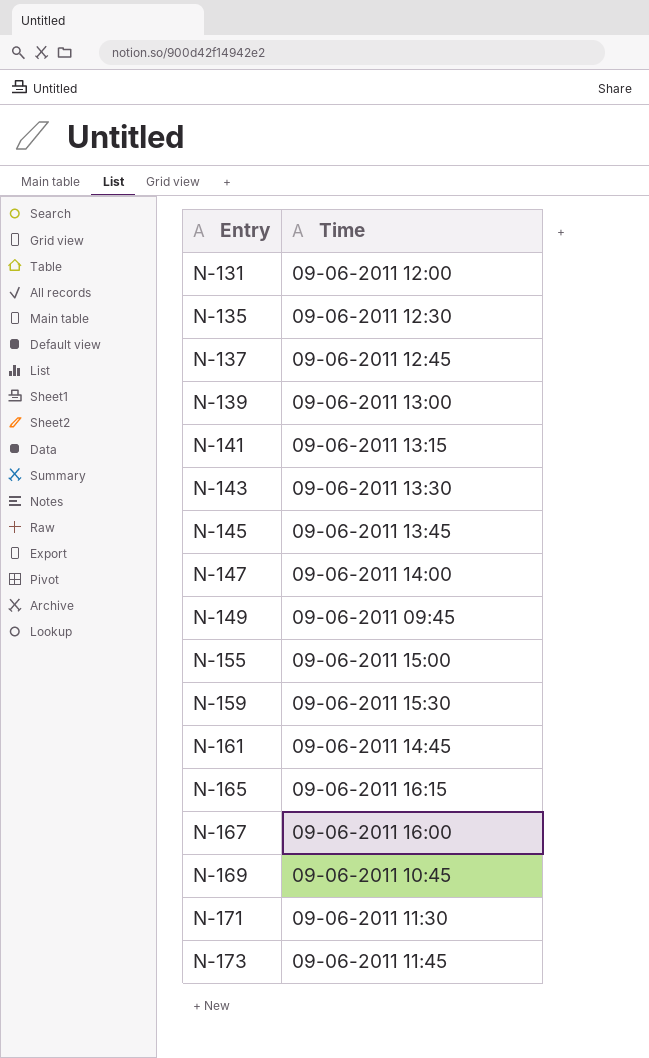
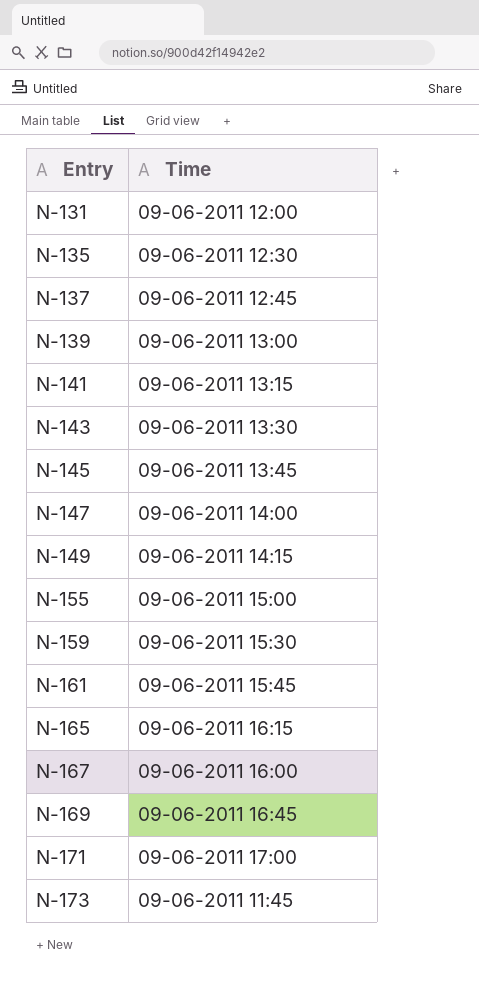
N-149 | Time: 09-06-2011 09:45 -> 09-06-2011 14:15
N-161 | Time: 09-06-2011 14:45 -> 09-06-2011 15:45
N-169 | Time: 09-06-2011 10:45 -> 09-06-2011 16:45
N-171 | Time: 09-06-2011 11:30 -> 09-06-2011 17:00

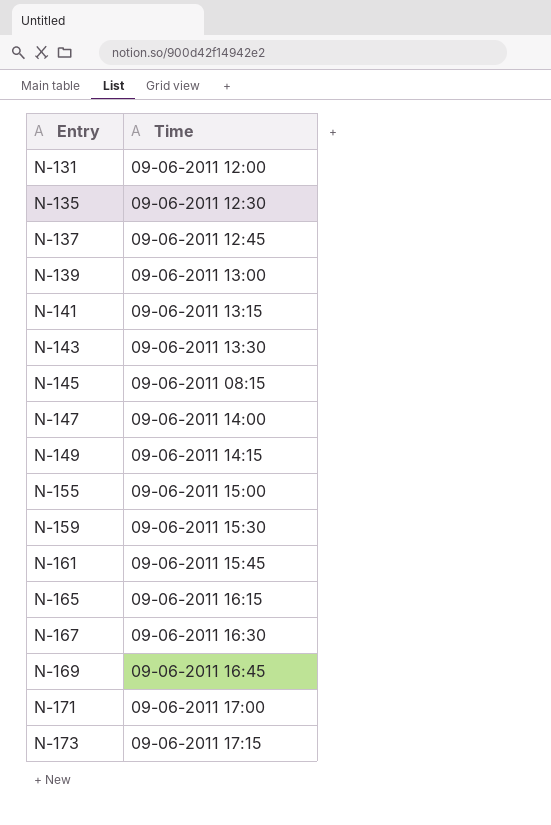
N-145 | Time: 09-06-2011 13:45 -> 09-06-2011 08:15
N-167 | Time: 09-06-2011 16:00 -> 09-06-2011 16:30
N-173 | Time: 09-06-2011 11:45 -> 09-06-2011 17:15

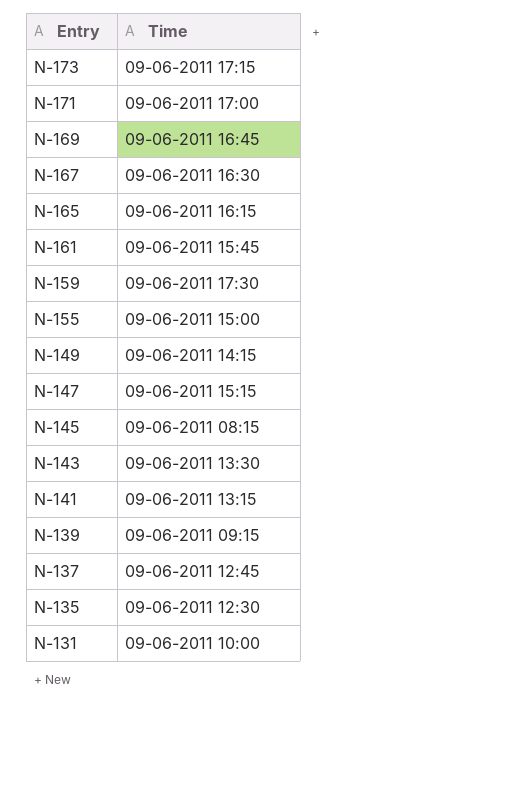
row order: Entry ascending -> Entry descending
N-159 | Time: 09-06-2011 15:30 -> 09-06-2011 17:30
N-147 | Time: 09-06-2011 14:00 -> 09-06-2011 15:15
N-139 | Time: 09-06-2011 13:00 -> 09-06-2011 09:15
N-131 | Time: 09-06-2011 12:00 -> 09-06-2011 10:00

